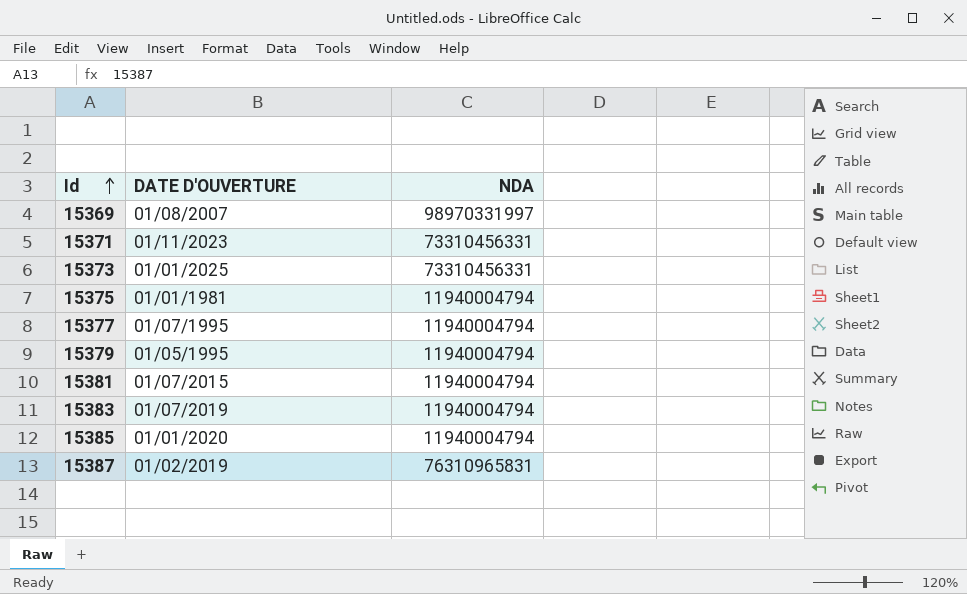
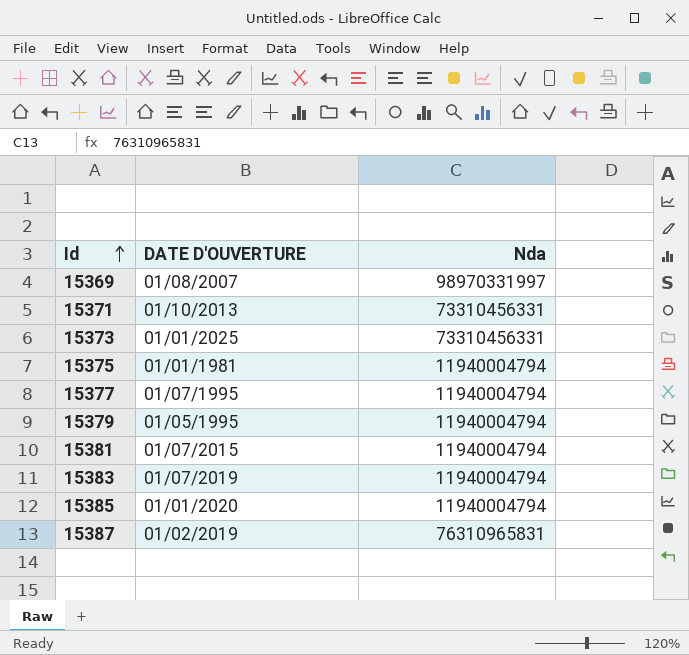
column name: NDA -> Nda
15371 | DATE D'OUVERTURE: 01/11/2023 -> 01/10/2013

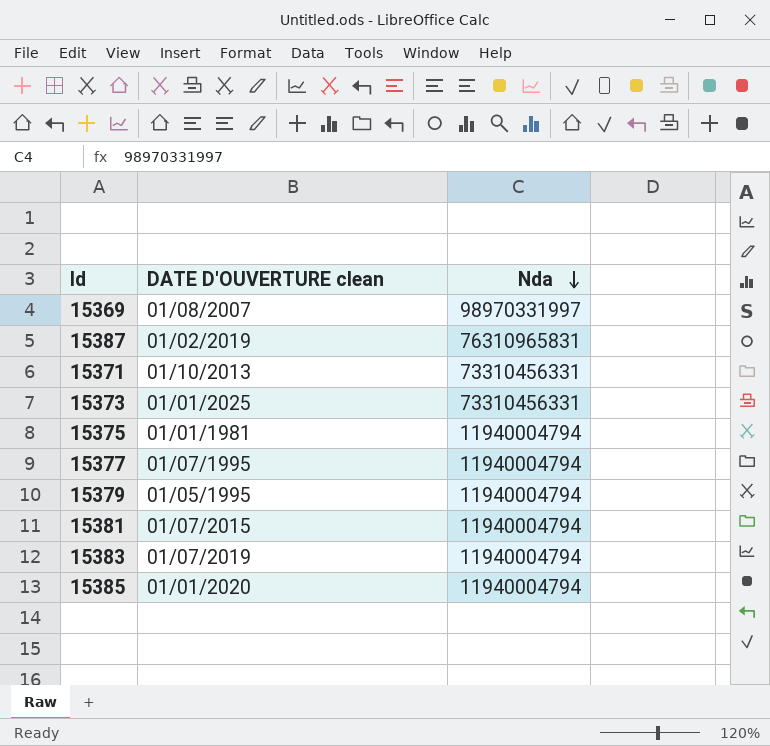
row order: Id ascending -> Nda descending
column name: DATE D'OUVERTURE -> DATE D'OUVERTURE clean

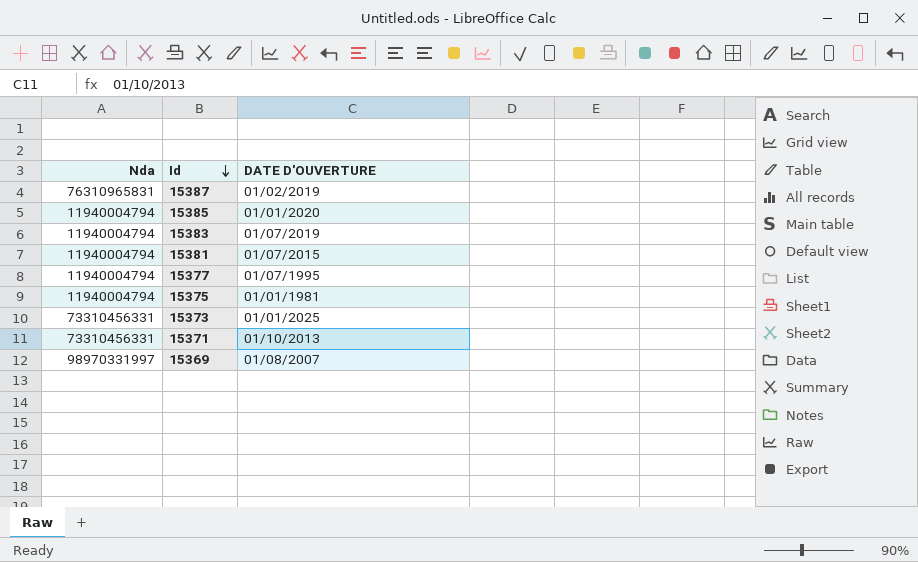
row order: Nda descending -> Id descending
column Nda | position: 3 -> 1
column name: DATE D'OUVERTURE clean -> DATE D'OUVERTURE
row 15379: 01/05/1995 | 11940004794 -> none

